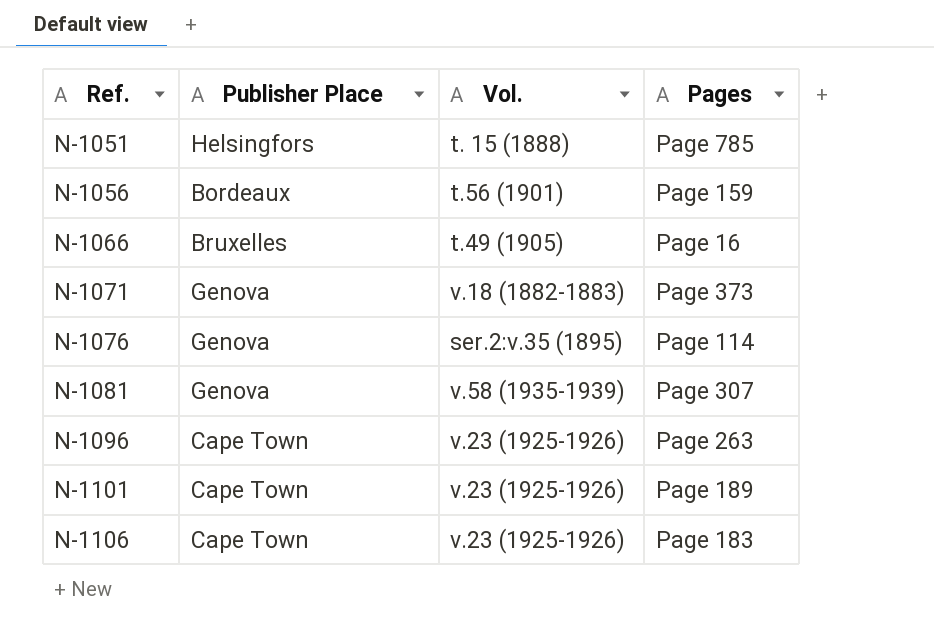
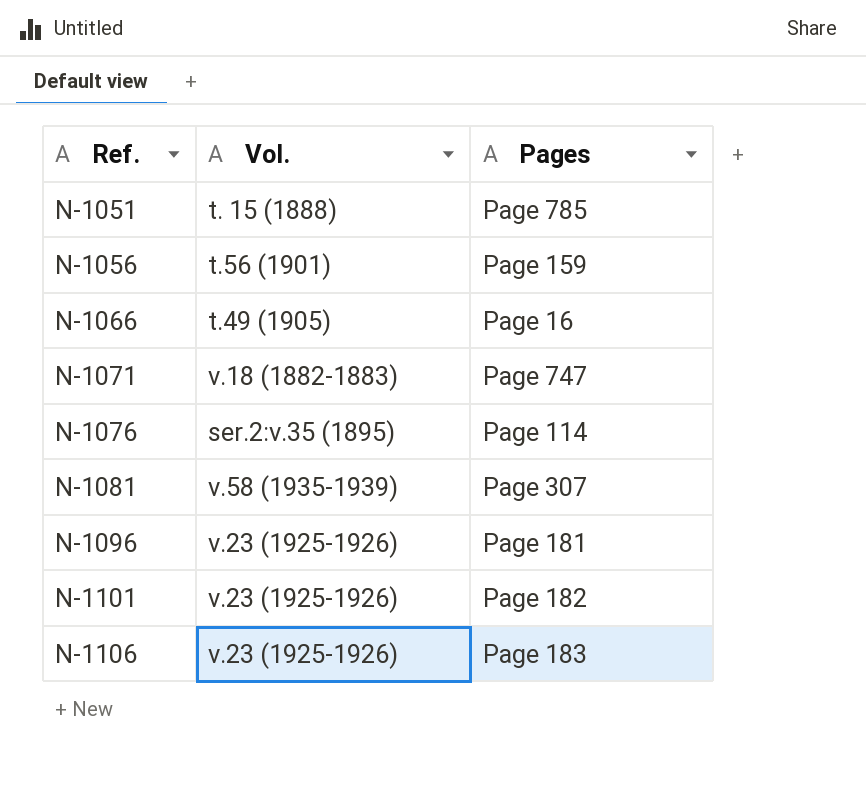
column Publisher Place | position: 2 -> none
N-1071 | Pages: Page 373 -> Page 747
N-1096 | Pages: Page 263 -> Page 181
N-1101 | Pages: Page 189 -> Page 182

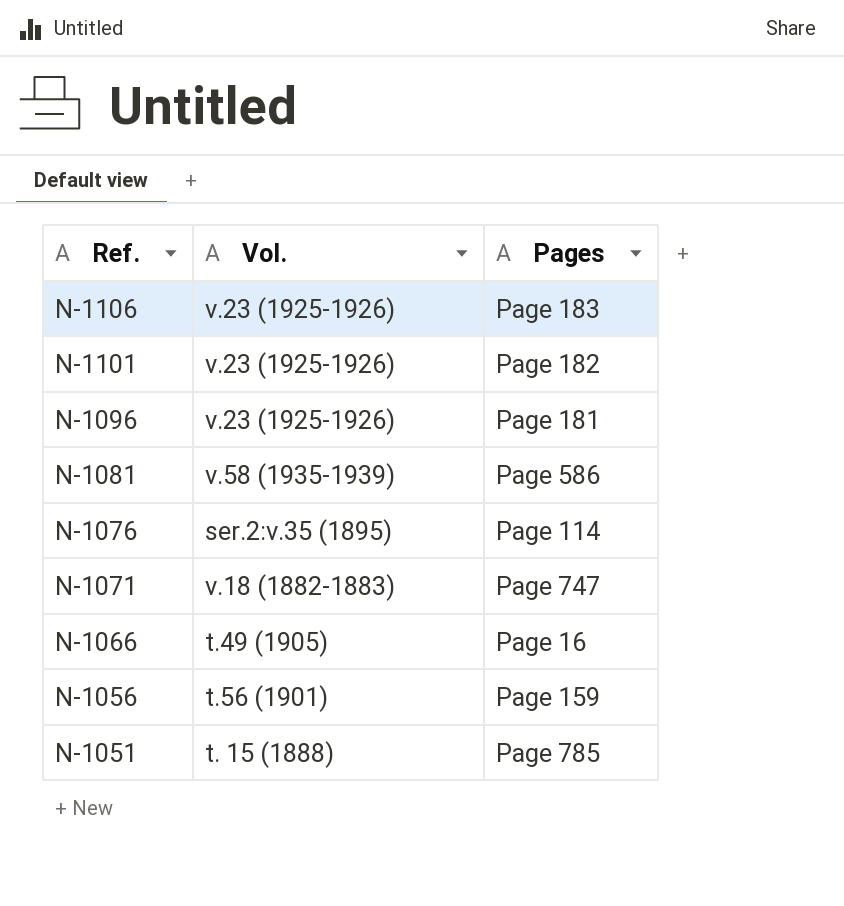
row order: Ref. ascending -> Ref. descending
N-1081 | Pages: Page 307 -> Page 586

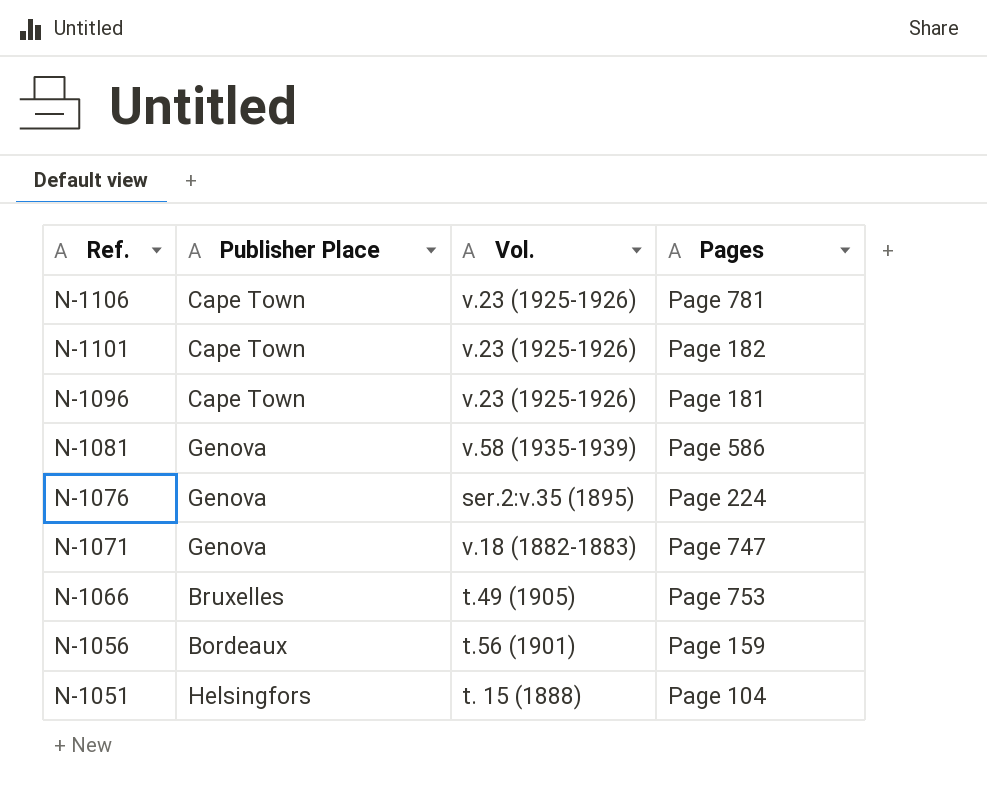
column Publisher Place | position: none -> 2
N-1106 | Pages: Page 183 -> Page 781
N-1076 | Pages: Page 114 -> Page 224
N-1066 | Pages: Page 16 -> Page 753
N-1051 | Pages: Page 785 -> Page 104

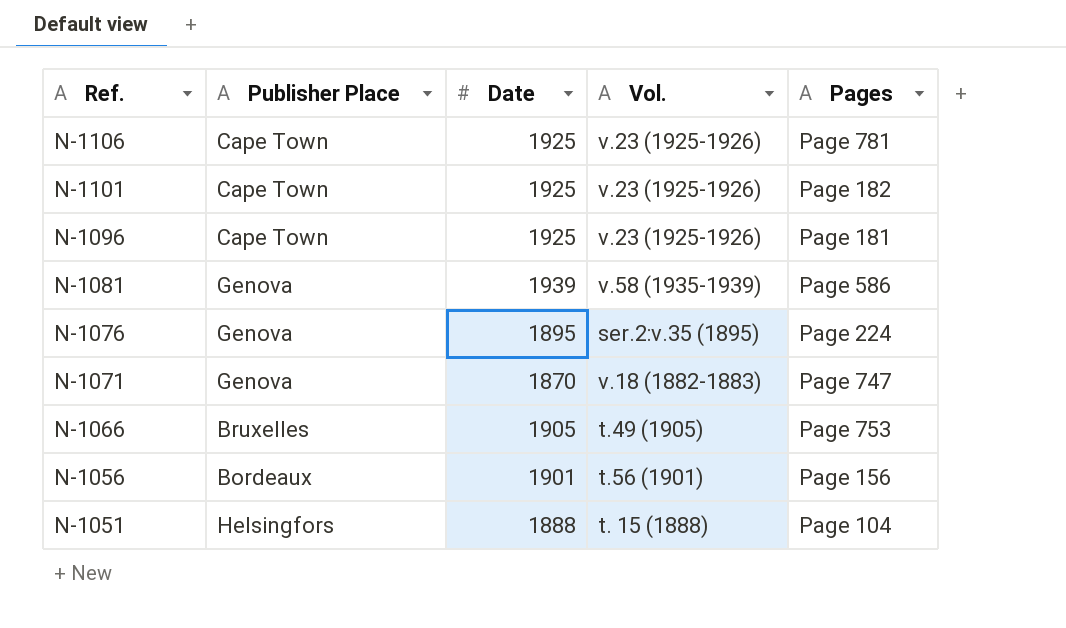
column Date | position: none -> 3
N-1056 | Pages: Page 159 -> Page 156

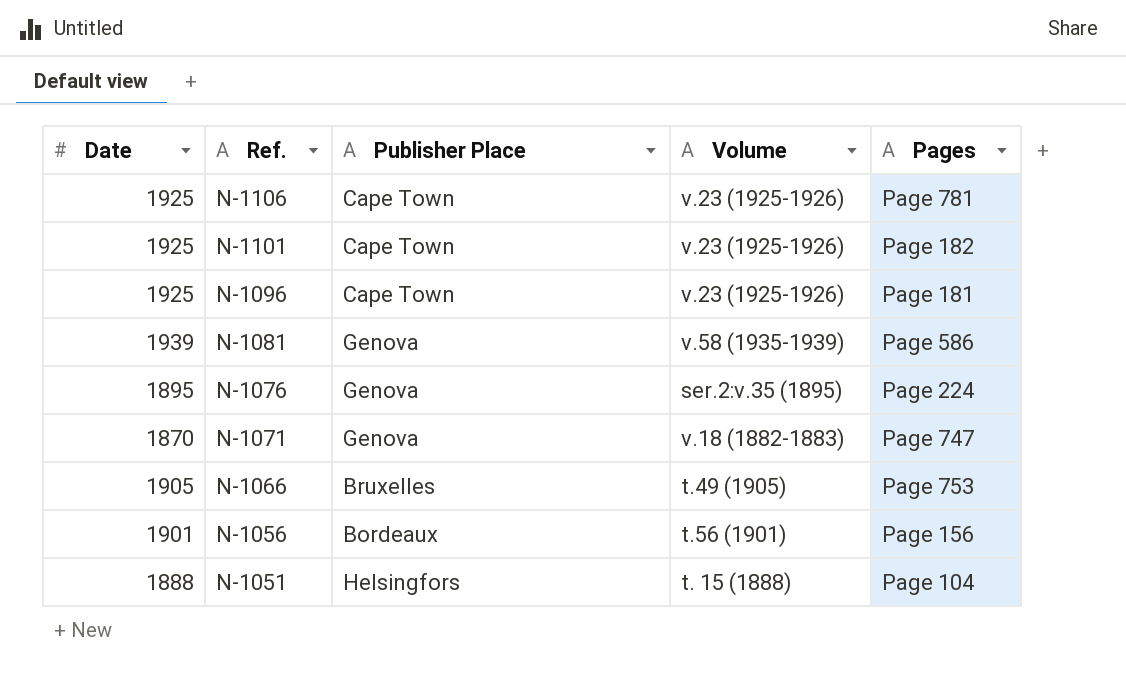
column Date | position: 3 -> 1
column name: Vol. -> Volume

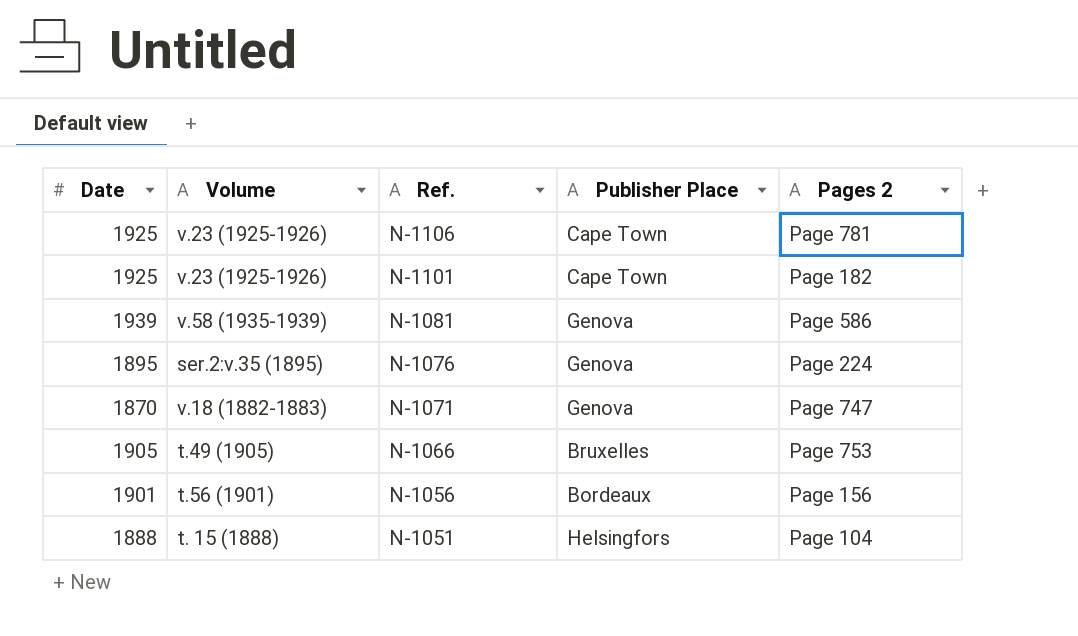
column Volume | position: 4 -> 2
column name: Pages -> Pages 2
row N-1096: 1925 | Cape Town | v.23 (1925-1926) | Page 181 -> none

